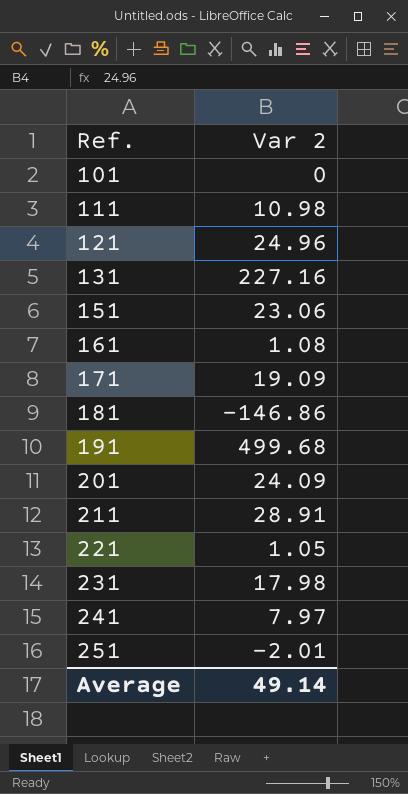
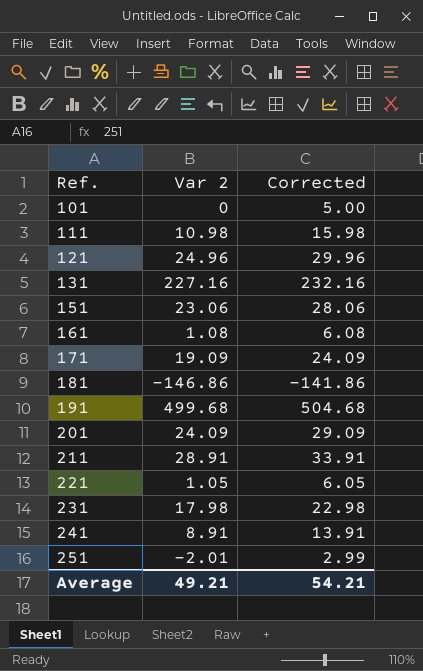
column Corrected | formula: none -> [Var 2] + 5
241 | Var 2: 7.97 -> 8.91
Average | Var 2: 49.14 -> 49.21

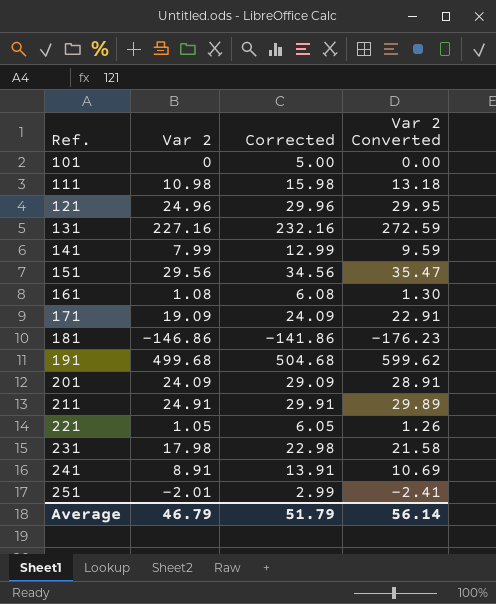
column Var 2 Converted | formula: none -> [Var 2] * 1.2
row 141: none -> 7.99 | 12.99 | 9.59
151 | Var 2: 23.06 -> 29.56
151 | Corrected: 28.06 -> 34.56
211 | Var 2: 28.91 -> 24.91
211 | Corrected: 33.91 -> 29.91
Average | Var 2: 49.21 -> 46.79
Average | Corrected: 54.21 -> 51.79

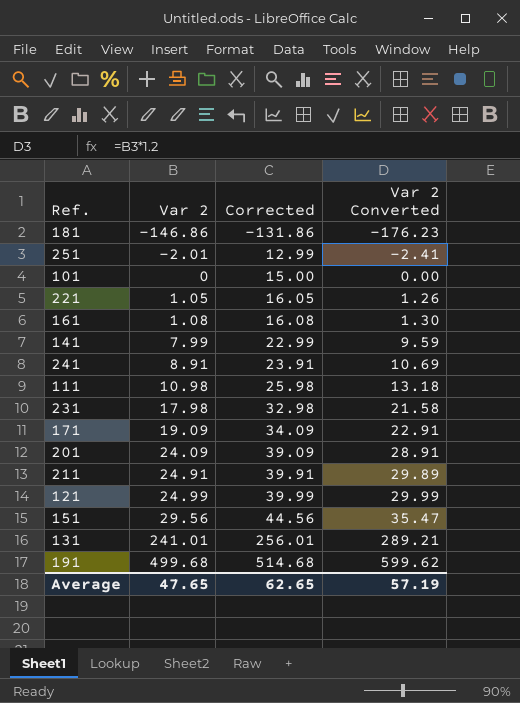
row order: Ref. ascending -> Var 2 ascending
column Corrected | formula: [Var 2] + 5 -> [Var 2] + 15
121 | Var 2: 24.96 -> 24.99
121 | Var 2 Converted: 29.95 -> 29.99
131 | Var 2: 227.16 -> 241.01
131 | Var 2 Converted: 272.59 -> 289.21
Average | Var 2: 46.79 -> 47.65
Average | Corrected: 51.79 -> 62.65
Average | Var 2 Converted: 56.14 -> 57.19

